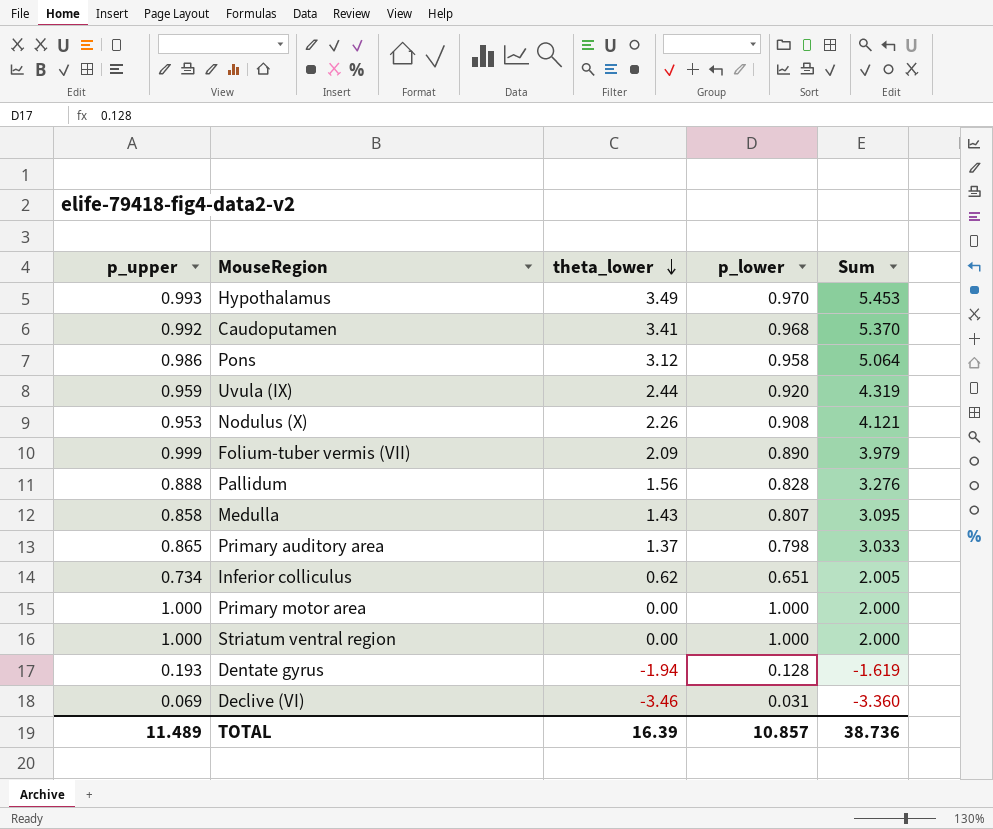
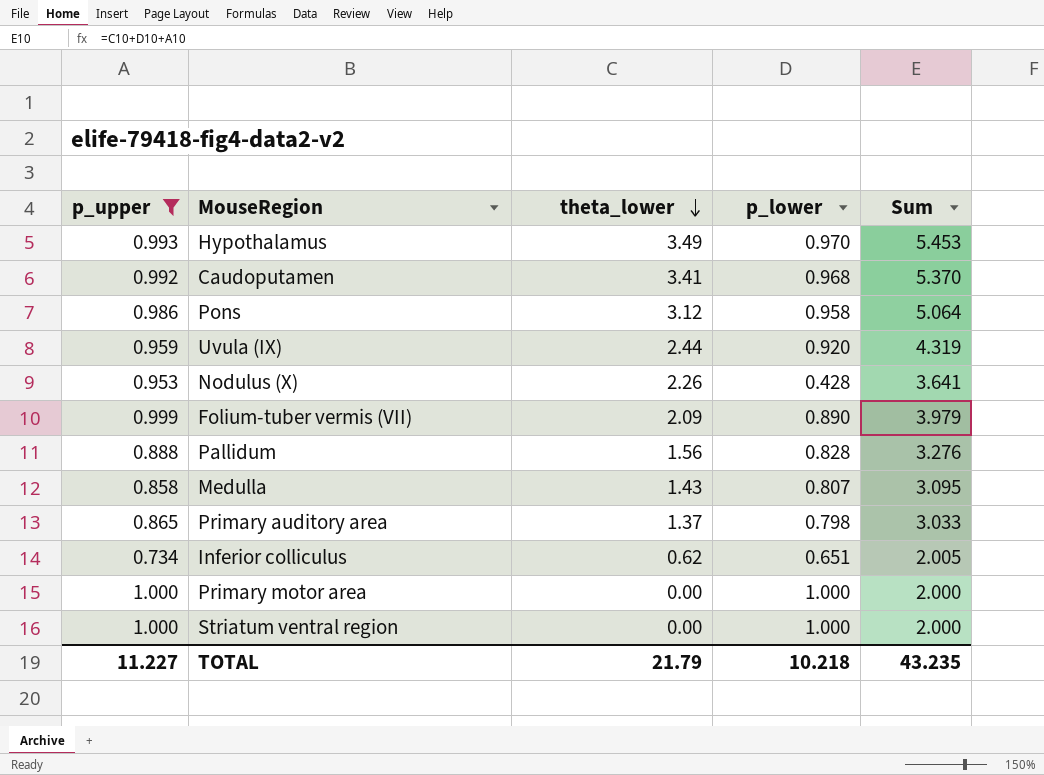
filter: none -> p_upper >= 0.734
Nodulus (X) | p_lower: 0.908 -> 0.428
Nodulus (X) | Sum: 4.121 -> 3.641
TOTAL | p_upper: 11.489 -> 11.227
TOTAL | theta_lower: 16.39 -> 21.79
TOTAL | p_lower: 10.857 -> 10.218
TOTAL | Sum: 38.736 -> 43.235

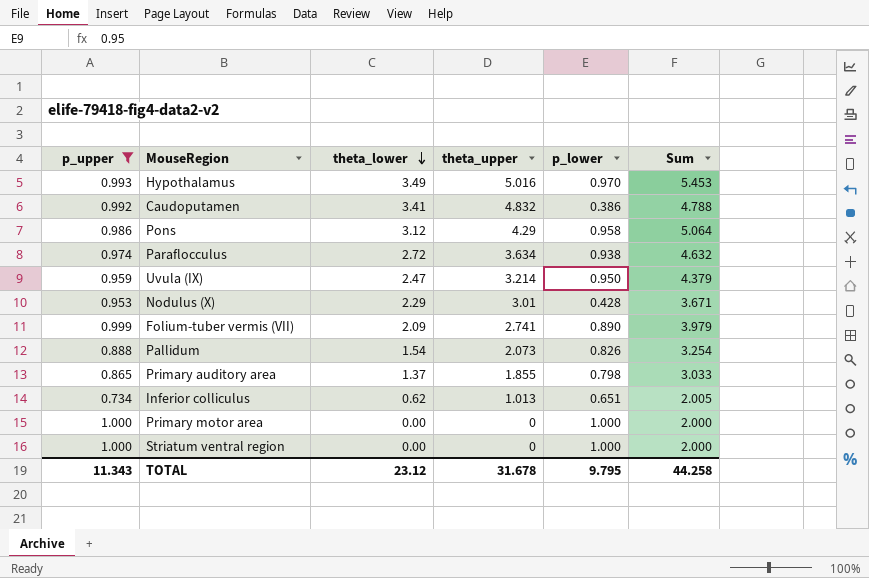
column theta_upper | position: none -> 4
row Medulla: 0.858 | 1.43 | 0.807 | 3.095 -> none
Caudoputamen | p_lower: 0.968 -> 0.386
Caudoputamen | Sum: 5.370 -> 4.788
row Paraflocculus: none -> 0.974 | 2.72 | 3.634 | 0.938 | 4.632
Uvula (IX) | theta_lower: 2.44 -> 2.47
Uvula (IX) | p_lower: 0.920 -> 0.950
Uvula (IX) | Sum: 4.319 -> 4.379
Nodulus (X) | theta_lower: 2.26 -> 2.29
Nodulus (X) | Sum: 3.641 -> 3.671
Pallidum | theta_lower: 1.56 -> 1.54
Pallidum | p_lower: 0.828 -> 0.826
Pallidum | Sum: 3.276 -> 3.254
TOTAL | p_upper: 11.227 -> 11.343
TOTAL | theta_lower: 21.79 -> 23.12
TOTAL | p_lower: 10.218 -> 9.795
TOTAL | Sum: 43.235 -> 44.258

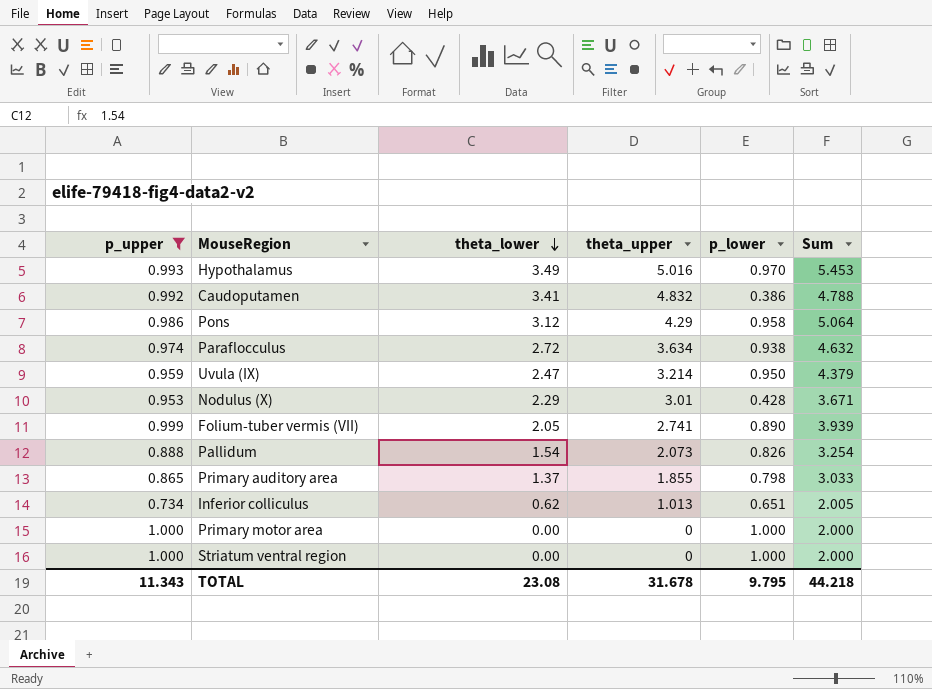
Folium-tuber vermis (VII) | theta_lower: 2.09 -> 2.05
Folium-tuber vermis (VII) | Sum: 3.979 -> 3.939
TOTAL | theta_lower: 23.12 -> 23.08
TOTAL | Sum: 44.258 -> 44.218

